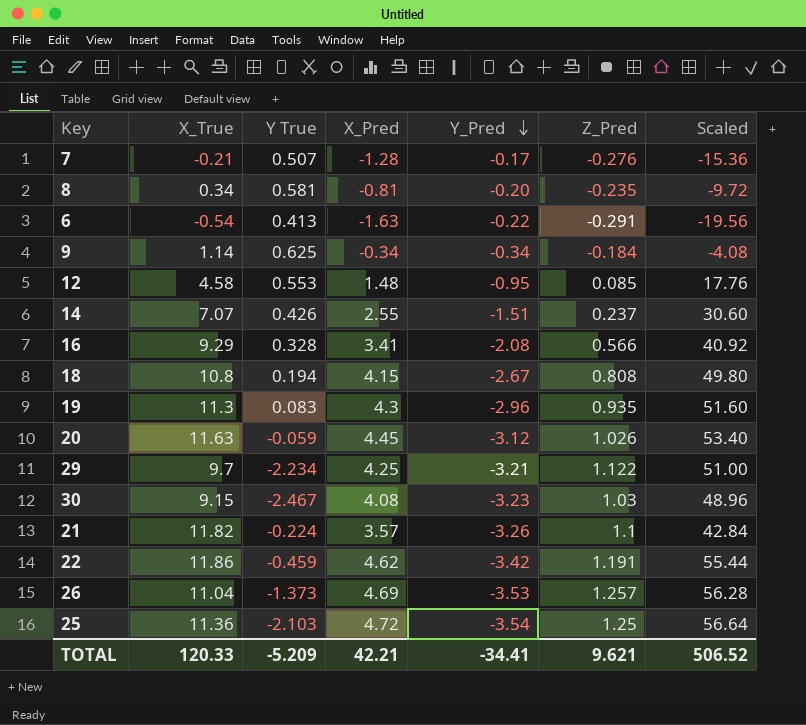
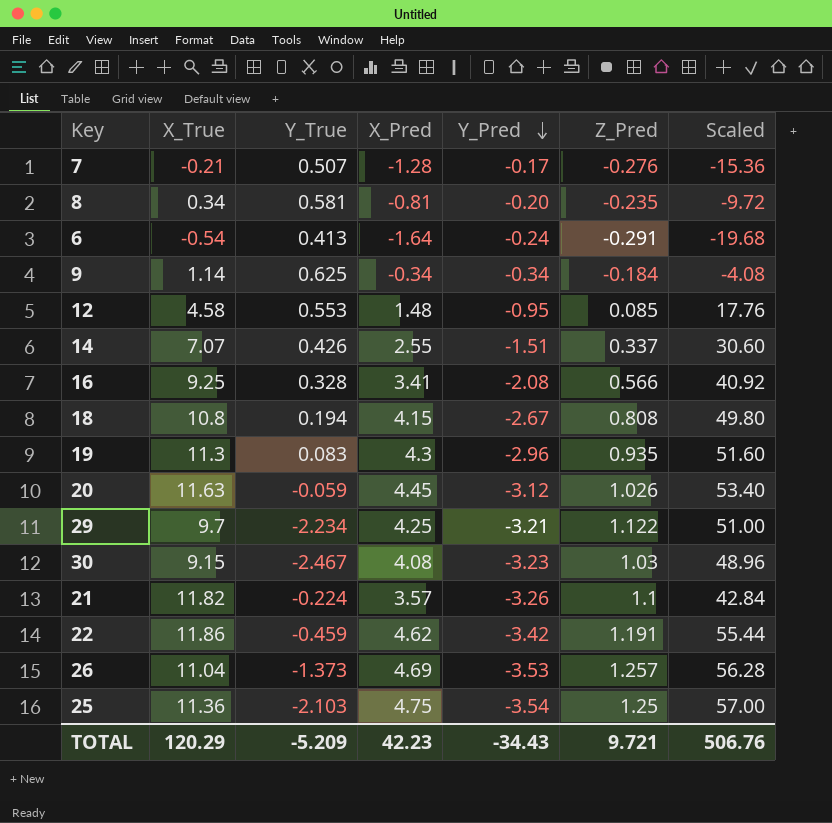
column name: Y True -> Y_True
6 | X_Pred: -1.63 -> -1.64
6 | Y_Pred: -0.22 -> -0.24
6 | Scaled: -19.56 -> -19.68
14 | Z_Pred: 0.237 -> 0.337
16 | X_True: 9.29 -> 9.25
25 | X_Pred: 4.72 -> 4.75
25 | Scaled: 56.64 -> 57.00
TOTAL | X_True: 120.33 -> 120.29
TOTAL | X_Pred: 42.21 -> 42.23
TOTAL | Y_Pred: -34.41 -> -34.43
TOTAL | Z_Pred: 9.621 -> 9.721
TOTAL | Scaled: 506.52 -> 506.76

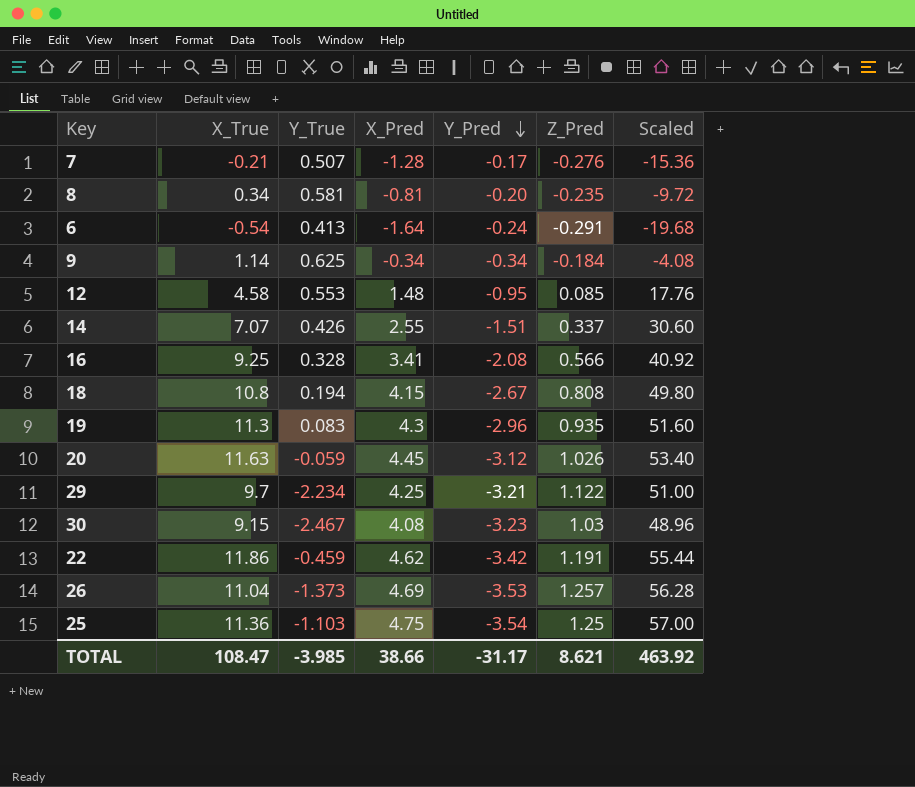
row 21: 11.82 | -0.224 | 3.57 | -3.26 | 1.1 | 42.84 -> none
25 | Y_True: -2.103 -> -1.103
TOTAL | X_True: 120.29 -> 108.47
TOTAL | Y_True: -5.209 -> -3.985
TOTAL | X_Pred: 42.23 -> 38.66
TOTAL | Y_Pred: -34.43 -> -31.17
TOTAL | Z_Pred: 9.721 -> 8.621
TOTAL | Scaled: 506.76 -> 463.92

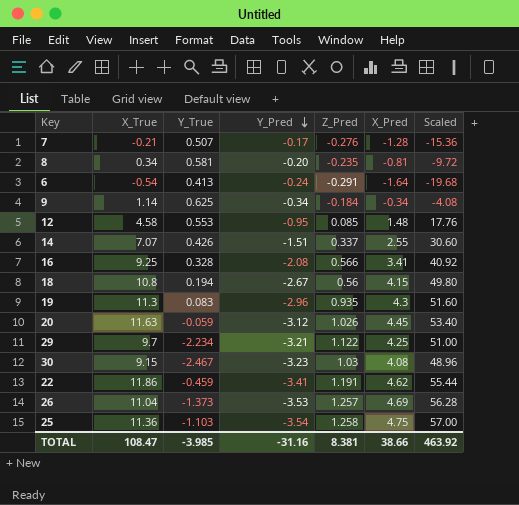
column X_Pred | position: 4 -> 6
18 | Z_Pred: 0.808 -> 0.56
22 | Y_Pred: -3.42 -> -3.41
25 | Z_Pred: 1.25 -> 1.258
TOTAL | Y_Pred: -31.17 -> -31.16
TOTAL | Z_Pred: 8.621 -> 8.381

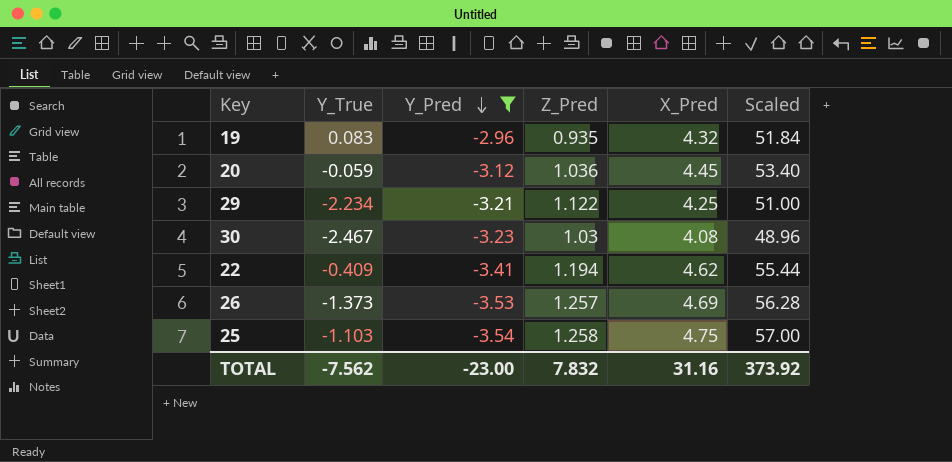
filter: none -> Y_Pred <= -2.96
column X_True | position: 2 -> none
19 | X_Pred: 4.3 -> 4.32
19 | Scaled: 51.60 -> 51.84
20 | Z_Pred: 1.026 -> 1.036
22 | Y_True: -0.459 -> -0.409
22 | Z_Pred: 1.191 -> 1.194
TOTAL | Y_True: -3.985 -> -7.562
TOTAL | Y_Pred: -31.16 -> -23.00
TOTAL | Z_Pred: 8.381 -> 7.832
TOTAL | X_Pred: 38.66 -> 31.16
TOTAL | Scaled: 463.92 -> 373.92

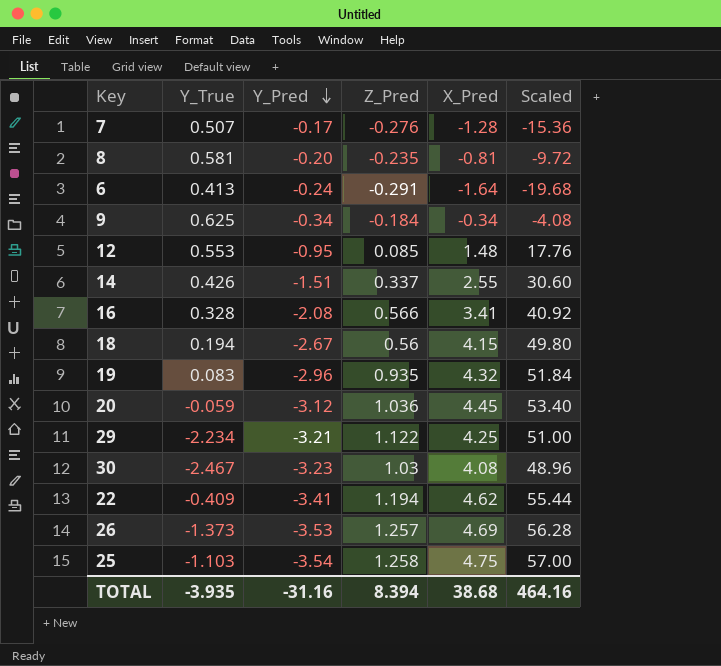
filter: Y_Pred <= -2.96 -> none
TOTAL | Y_True: -7.562 -> -3.935
TOTAL | Y_Pred: -23.00 -> -31.16
TOTAL | Z_Pred: 7.832 -> 8.394
TOTAL | X_Pred: 31.16 -> 38.68
TOTAL | Scaled: 373.92 -> 464.16

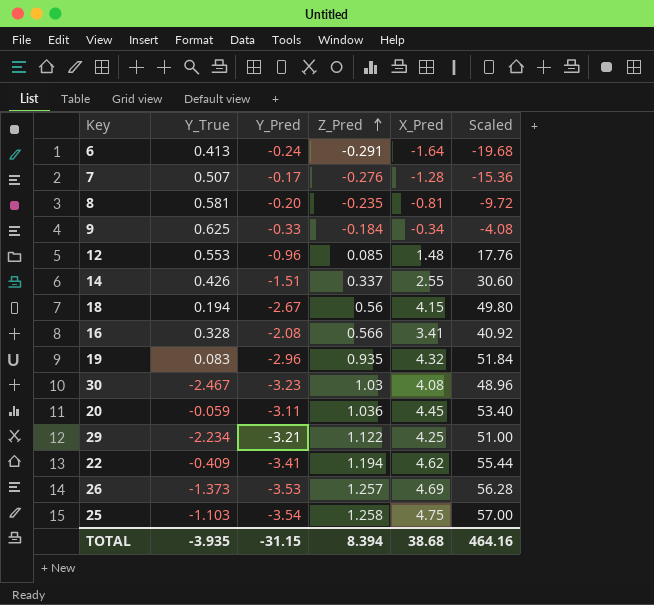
row order: Y_Pred descending -> Z_Pred ascending
9 | Y_Pred: -0.34 -> -0.33
12 | Y_Pred: -0.95 -> -0.96
20 | Y_Pred: -3.12 -> -3.11
TOTAL | Y_Pred: -31.16 -> -31.15

